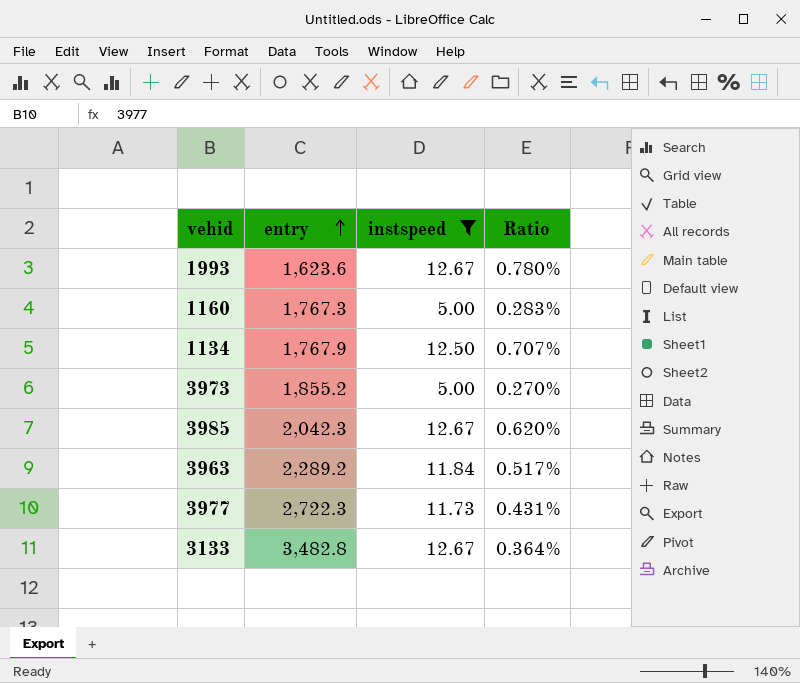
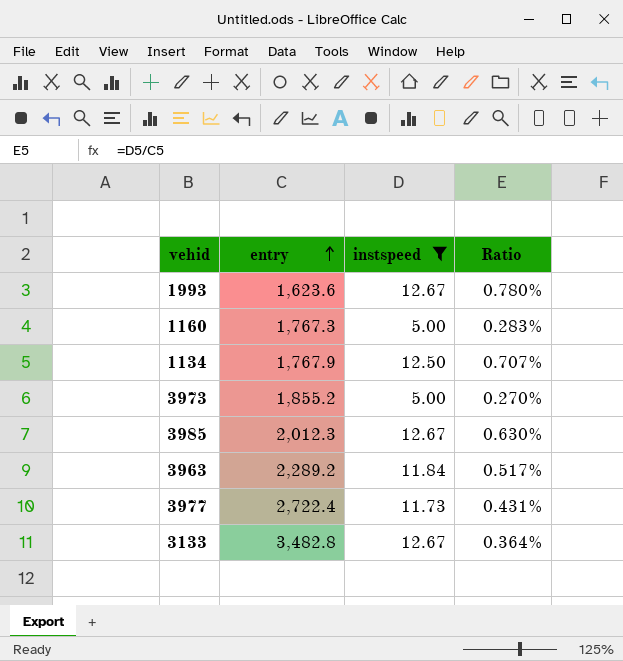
3985 | entry: 2,042.3 -> 2,012.3
3985 | Ratio: 0.620% -> 0.630%
3977 | entry: 2,722.3 -> 2,722.4

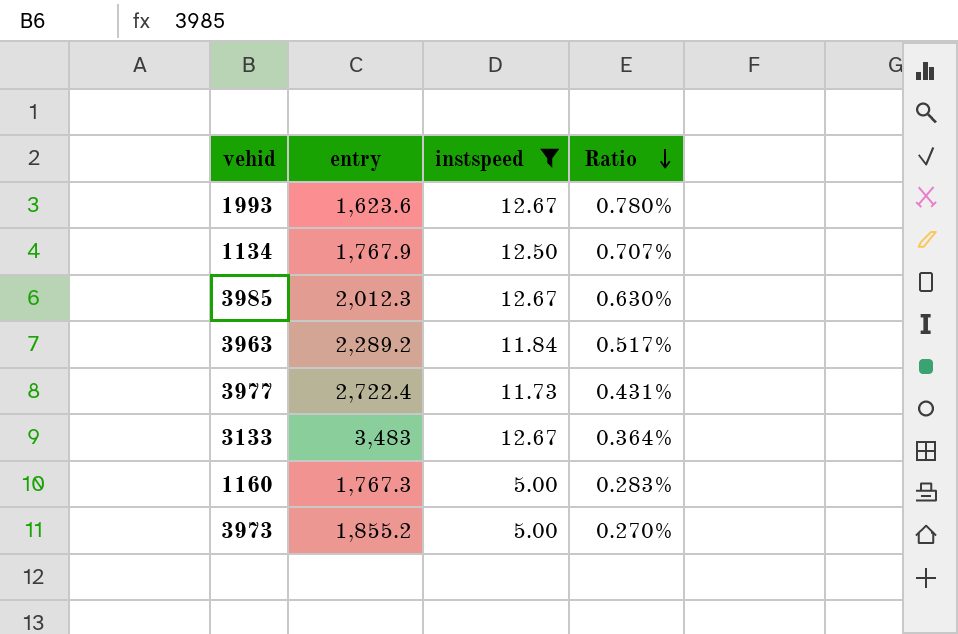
row order: entry ascending -> Ratio descending
3133 | entry: 3,482.8 -> 3,483

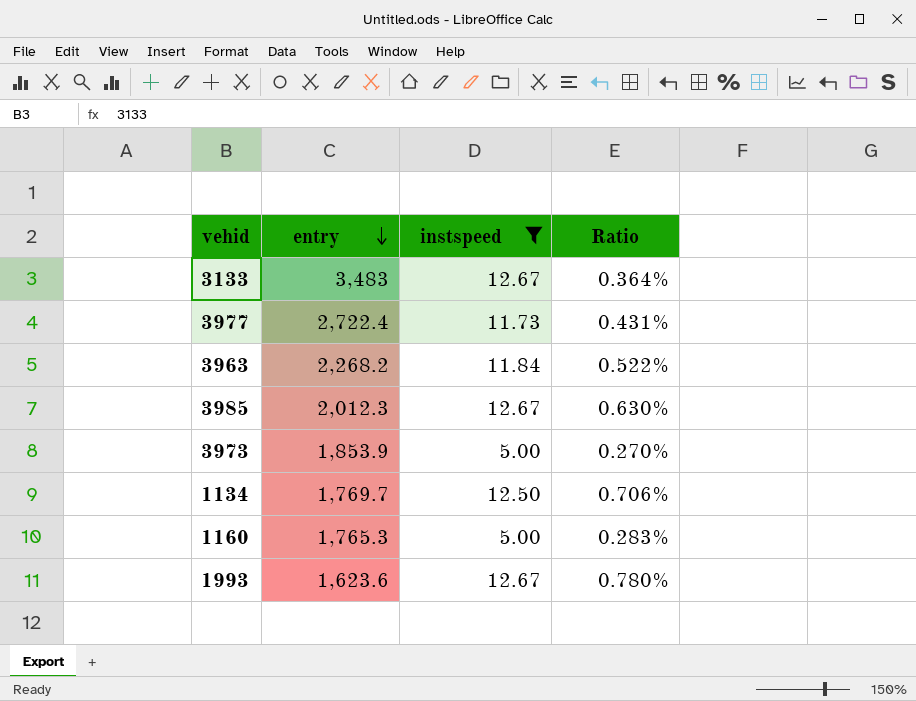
row order: Ratio descending -> entry descending
3963 | entry: 2,289.2 -> 2,268.2
3963 | Ratio: 0.517% -> 0.522%
3973 | entry: 1,855.2 -> 1,853.9
1134 | entry: 1,767.9 -> 1,769.7
1134 | Ratio: 0.707% -> 0.706%
1160 | entry: 1,767.3 -> 1,765.3

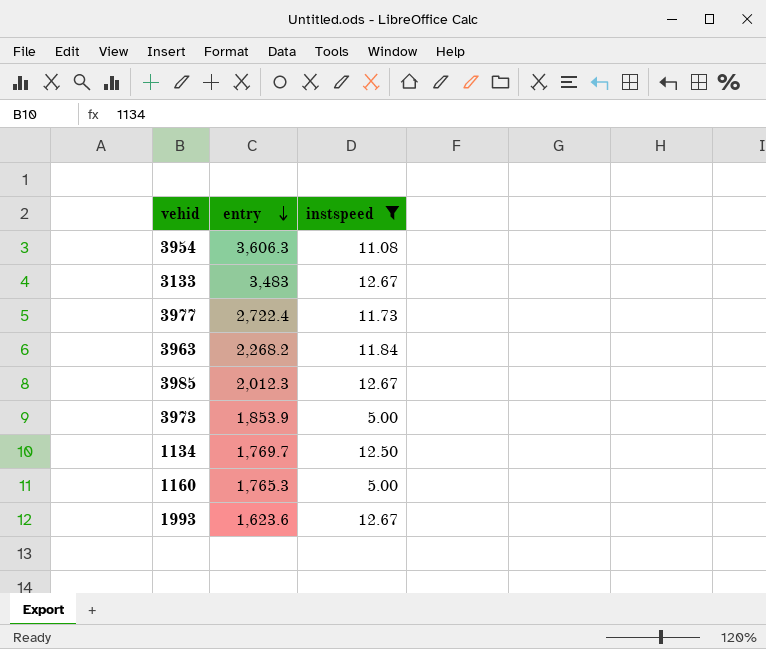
column Ratio | formula: [instspeed] / [entry] -> none
row 3954: none -> 3,606.3 | 11.08

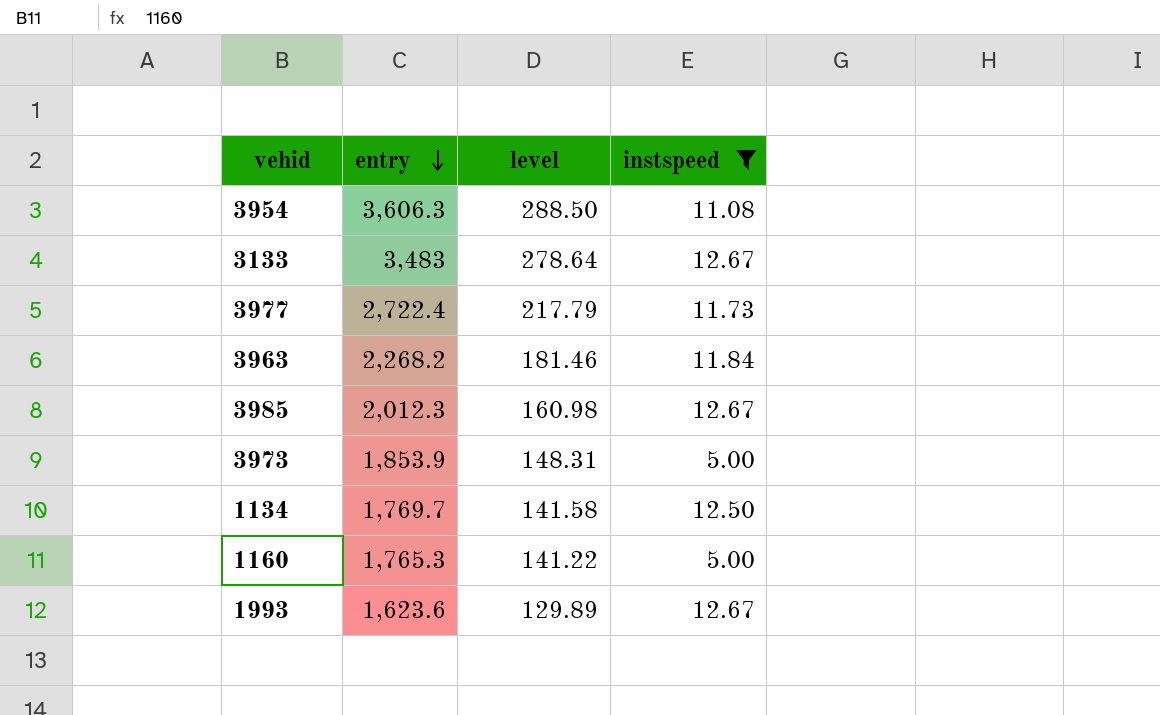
column level | formula: none -> [entry] * 0.08

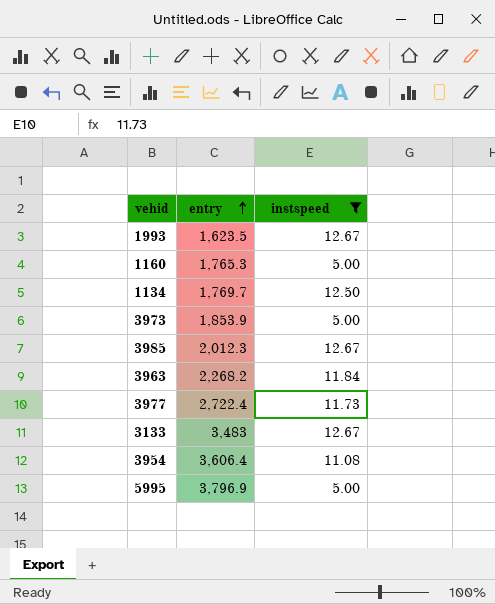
row order: entry descending -> entry ascending
column level | formula: [entry] * 0.08 -> none
1993 | entry: 1,623.6 -> 1,623.5
3954 | entry: 3,606.3 -> 3,606.4
row 5995: none -> 3,796.9 | 5.00

